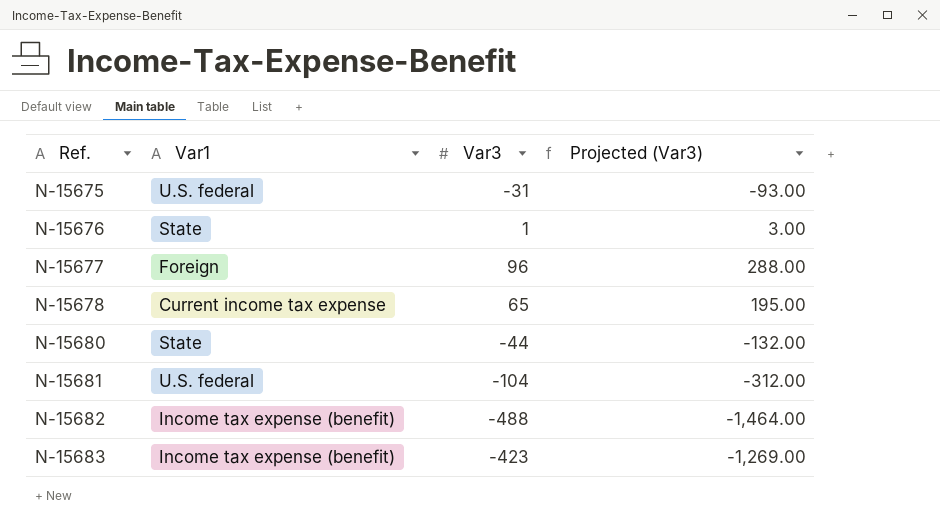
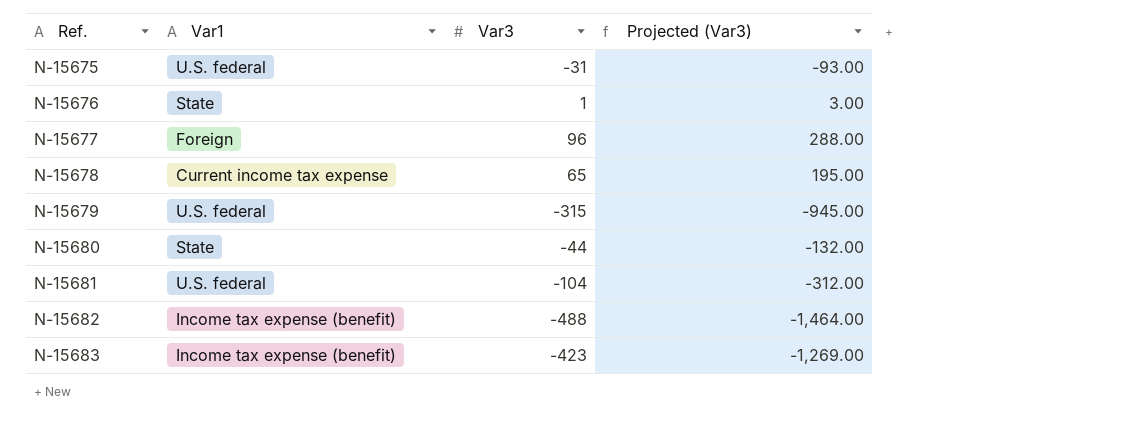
row N-15679: none -> U.S. federal | -315 | -945.00

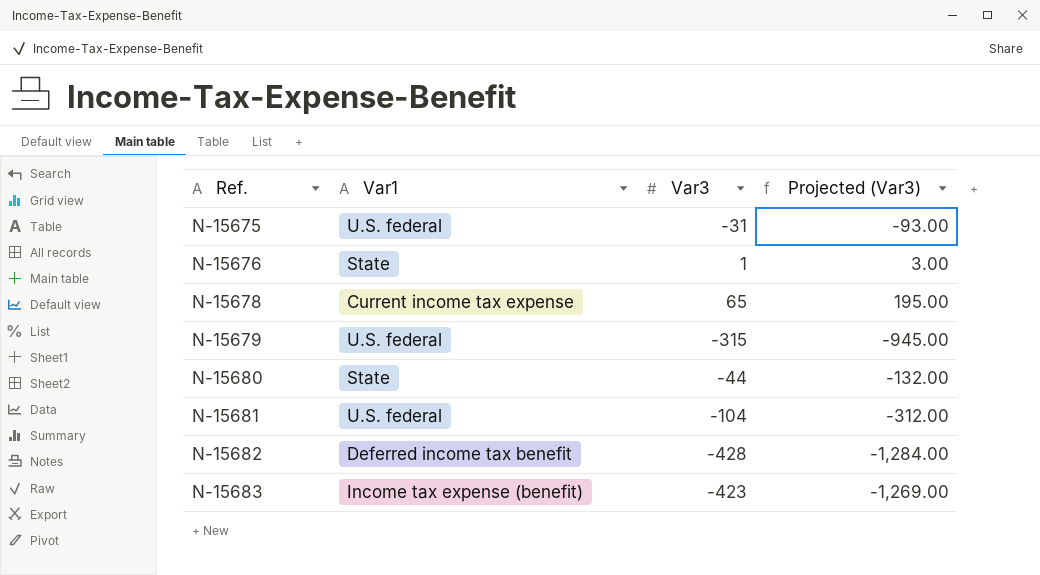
row N-15677: Foreign | 96 | 288.00 -> none
N-15682 | Var1: Income tax expense (benefit) -> Deferred income tax benefit
N-15682 | Var3: -488 -> -428
N-15682 | Projected (Var3): -1,464.00 -> -1,284.00

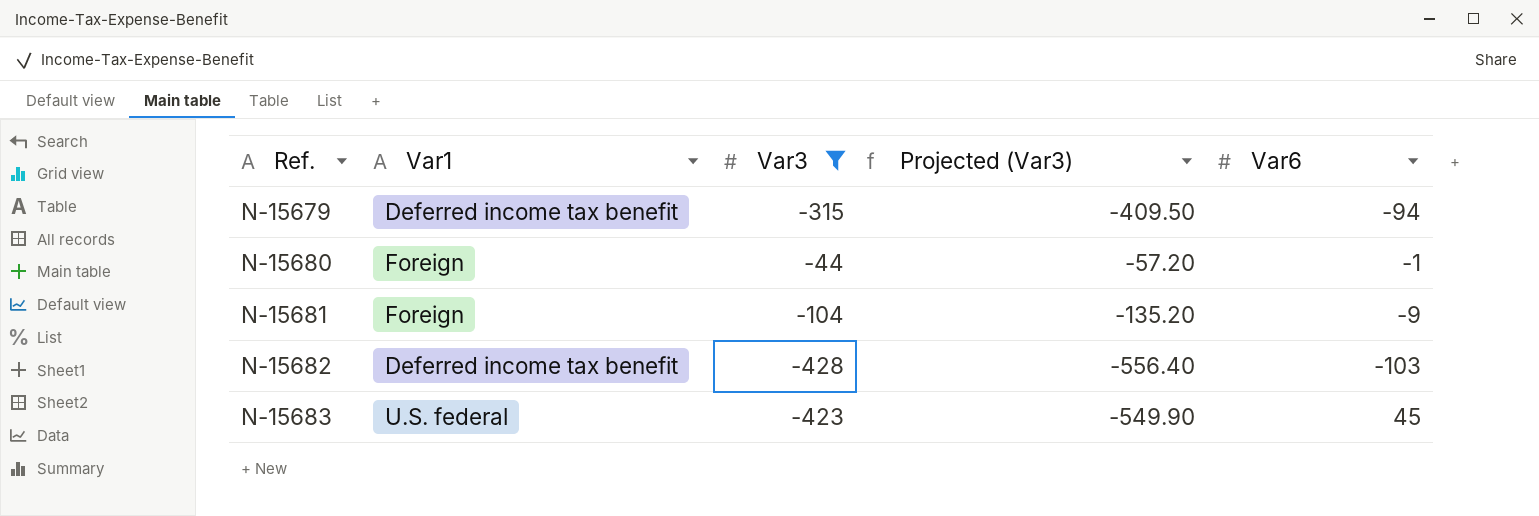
filter: none -> Var3 <= -44
column Projected (Var3) | formula: [Var3] * 3 -> [Var3] * 1.3
column Var6 | position: none -> 5
N-15679 | Var1: U.S. federal -> Deferred income tax benefit
N-15680 | Var1: State -> Foreign
N-15681 | Var1: U.S. federal -> Foreign
N-15683 | Var1: Income tax expense (benefit) -> U.S. federal

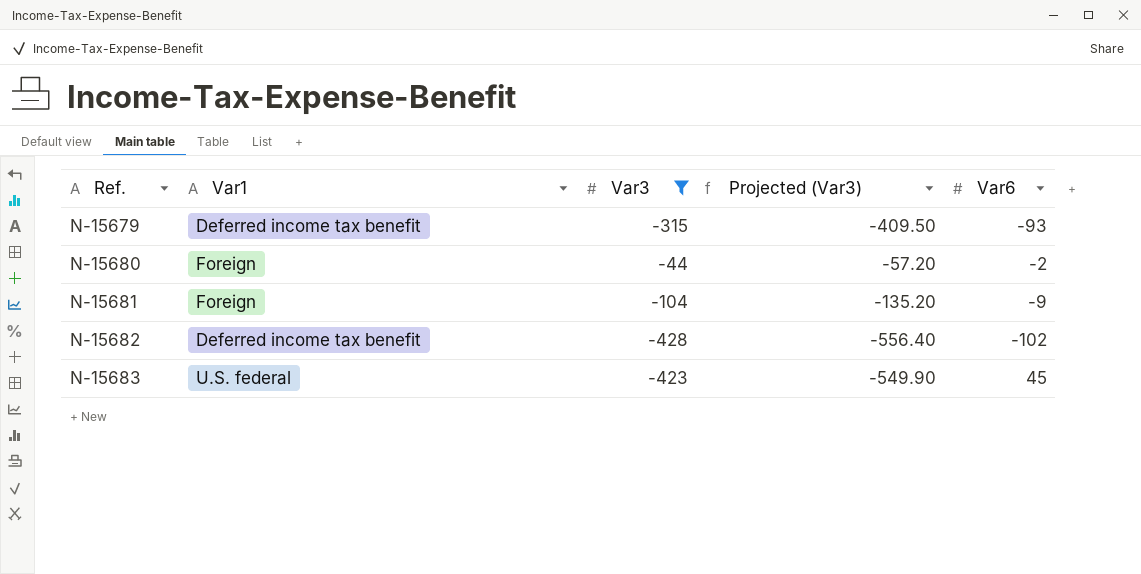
N-15679 | Var6: -94 -> -93
N-15680 | Var6: -1 -> -2
N-15682 | Var6: -103 -> -102

